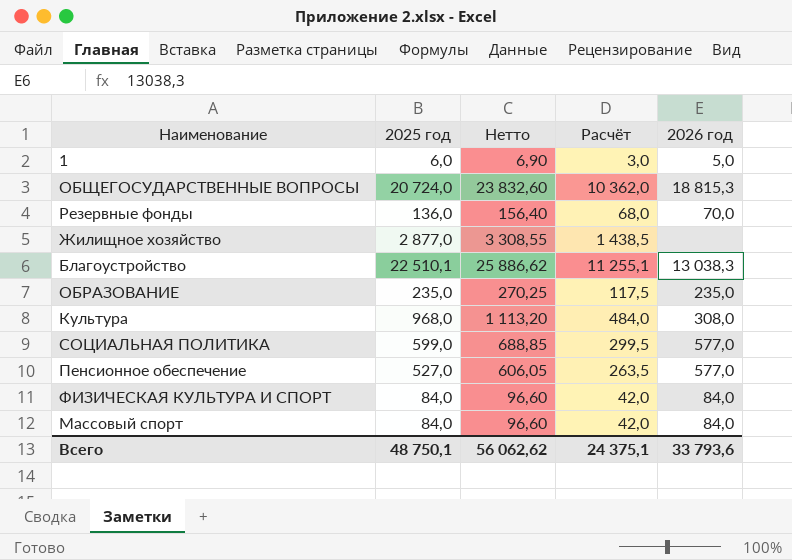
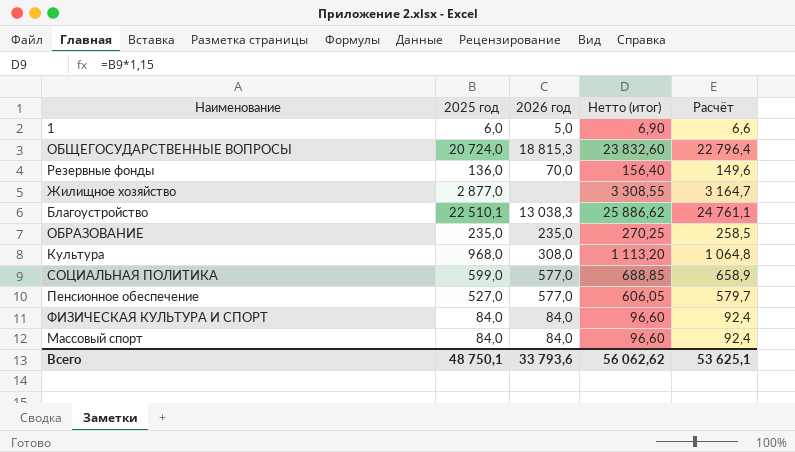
column 2026 год | position: 5 -> 3
column name: Нетто -> Нетто (итог)
column Расчёт | formula: [2025 год] * 0,5 -> [2025 год] * 1,1
Всего | Расчёт: 24 375,1 -> 53 625,1

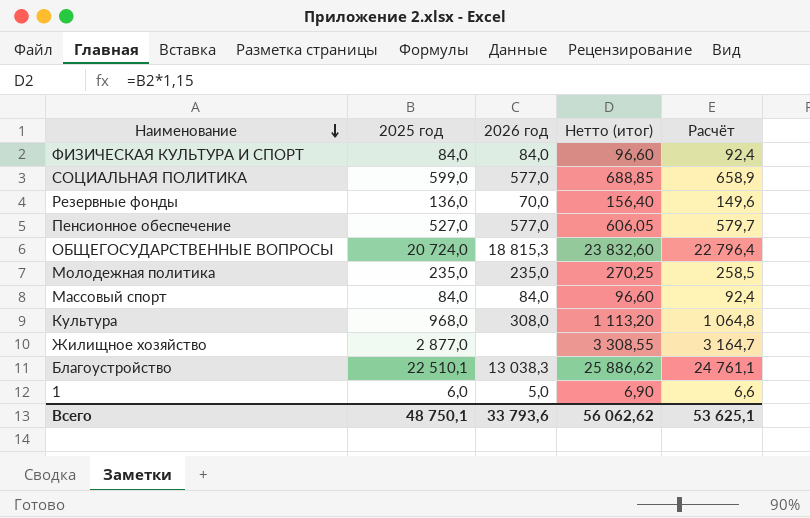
row order: none -> Наименование descending
row ОБРАЗОВАНИЕ: 235,0 | 235,0 | 270,25 | 258,5 -> none
row Молодежная политика: none -> 235,0 | 235,0 | 270,25 | 258,5

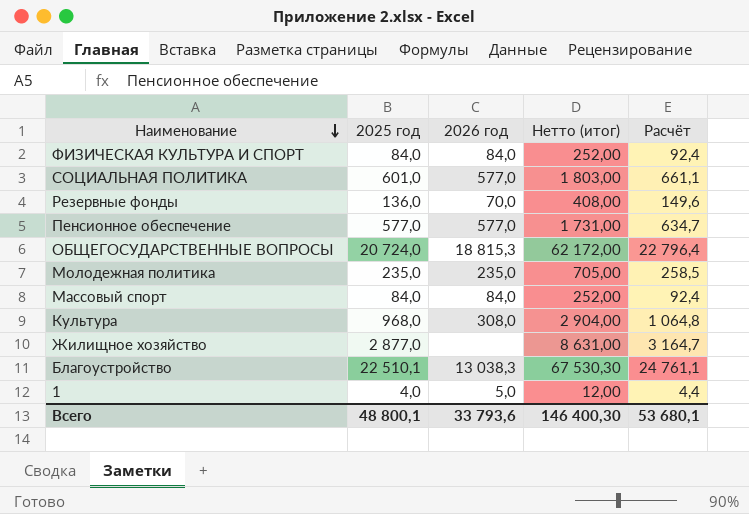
column Нетто (итог) | formula: [2025 год] * 1,15 -> [2025 год] * 3
СОЦИАЛЬНАЯ ПОЛИТИКА | 2025 год: 599,0 -> 601,0
СОЦИАЛЬНАЯ ПОЛИТИКА | Расчёт: 658,9 -> 661,1
Пенсионное обеспечение | 2025 год: 527,0 -> 577,0
Пенсионное обеспечение | Расчёт: 579,7 -> 634,7
1 | 2025 год: 6,0 -> 4,0
1 | Расчёт: 6,6 -> 4,4
Всего | 2025 год: 48 750,1 -> 48 800,1
Всего | Нетто (итог): 56 062,62 -> 146 400,30
Всего | Расчёт: 53 625,1 -> 53 680,1

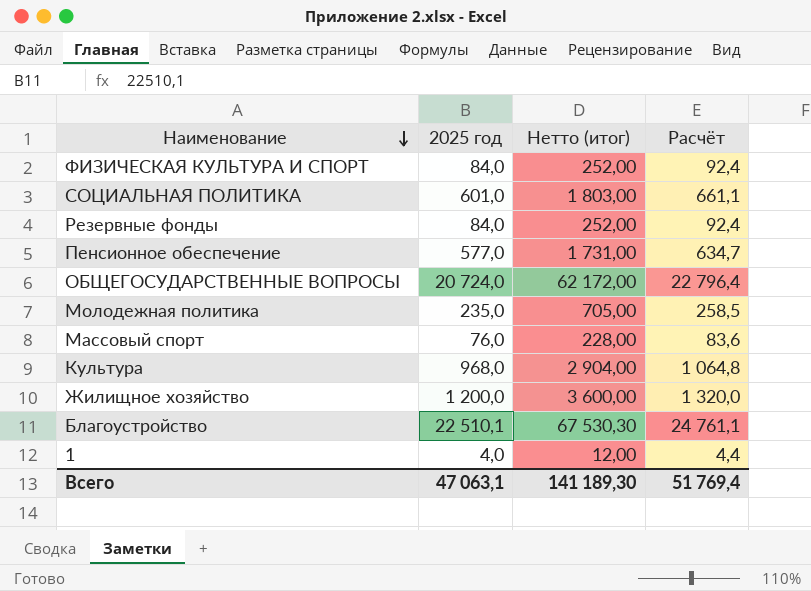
column 2026 год | position: 3 -> none
Резервные фонды | 2025 год: 136,0 -> 84,0
Резервные фонды | Нетто (итог): 408,00 -> 252,00
Резервные фонды | Расчёт: 149,6 -> 92,4
Массовый спорт | 2025 год: 84,0 -> 76,0
Массовый спорт | Нетто (итог): 252,00 -> 228,00
Массовый спорт | Расчёт: 92,4 -> 83,6
Жилищное хозяйство | 2025 год: 2 877,0 -> 1 200,0
Жилищное хозяйство | Нетто (итог): 8 631,00 -> 3 600,00
Жилищное хозяйство | Расчёт: 3 164,7 -> 1 320,0
Всего | 2025 год: 48 800,1 -> 47 063,1
Всего | Нетто (итог): 146 400,30 -> 141 189,30
Всего | Расчёт: 53 680,1 -> 51 769,4

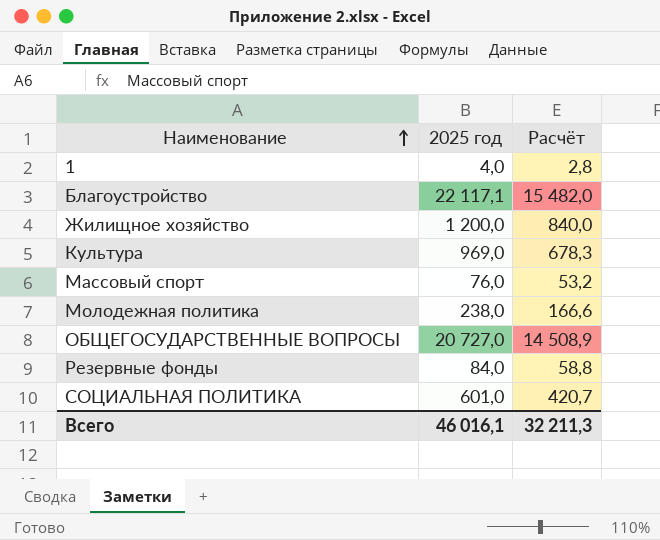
row order: Наименование descending -> Наименование ascending
column Нетто (итог) | formula: [2025 год] * 3 -> none
column Расчёт | formula: [2025 год] * 1,1 -> [2025 год] * 0,7
row ФИЗИЧЕСКАЯ КУЛЬТУРА И СПОРТ: 84,0 | 252,00 | 92,4 -> none
row Пенсионное обеспечение: 577,0 | 1 731,00 | 634,7 -> none
Благоустройство | 2025 год: 22 510,1 -> 22 117,1
Культура | 2025 год: 968,0 -> 969,0
Молодежная политика | 2025 год: 235,0 -> 238,0
ОБЩЕГОСУДАРСТВЕННЫЕ ВОПРОСЫ | 2025 год: 20 724,0 -> 20 727,0
Всего | 2025 год: 47 063,1 -> 46 016,1
Всего | Расчёт: 51 769,4 -> 32 211,3

